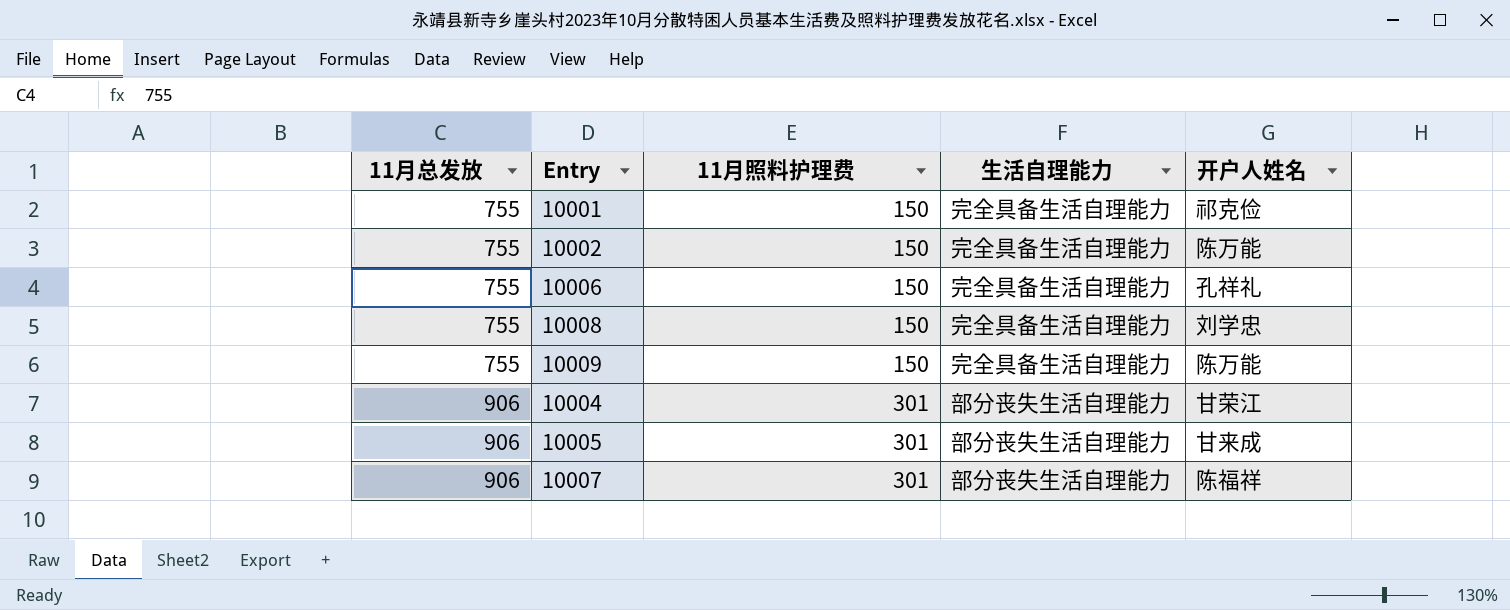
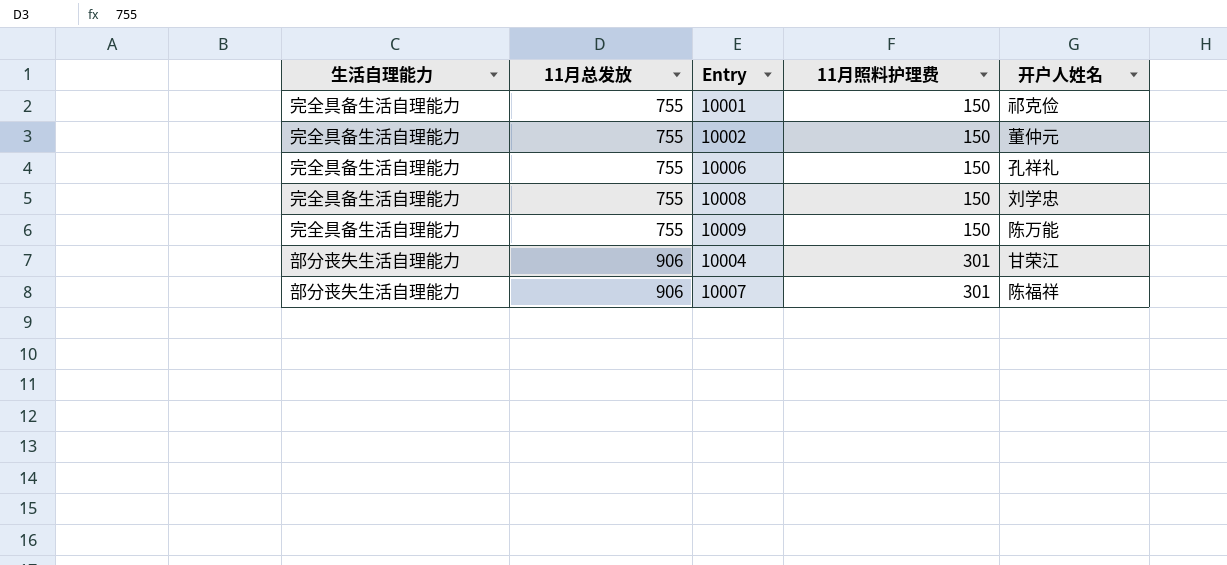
column 生活自理能力 | position: 4 -> 1
row 10005: 906 | 301 | 部分丧失生活自理能力 | 甘来成 -> none
10002 | 开户人姓名: 陈万能 -> 董仲元

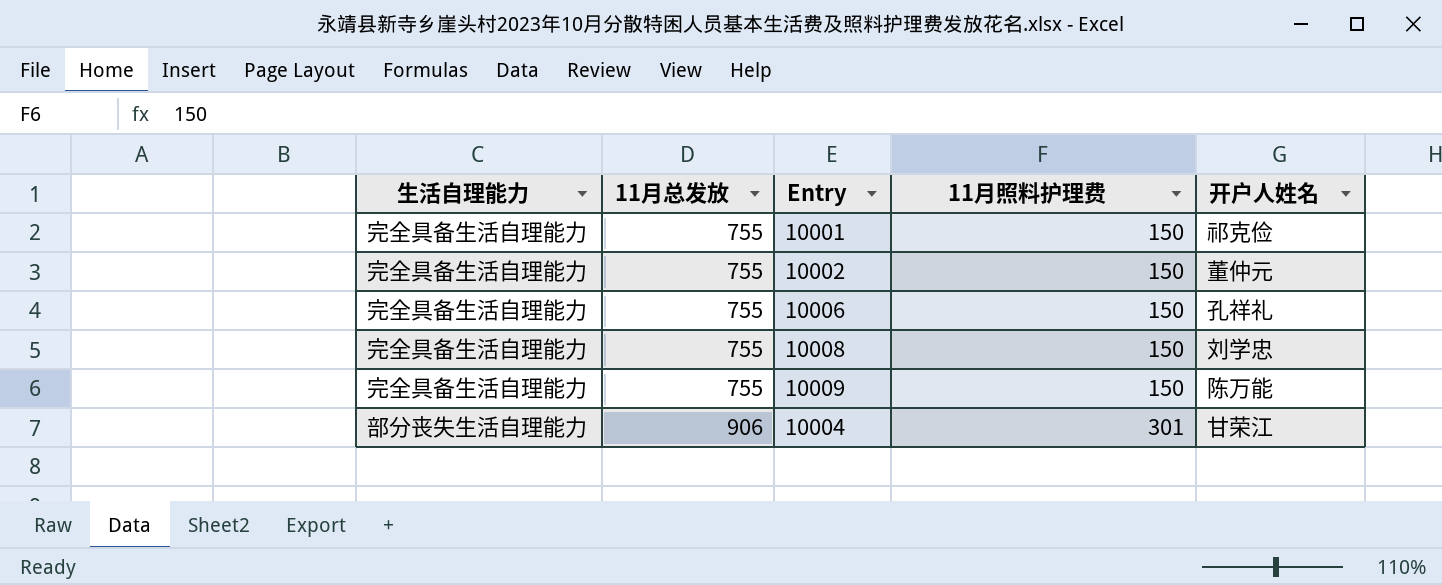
row 10007: 部分丧失生活自理能力 | 906 | 301 | 陈福祥 -> none

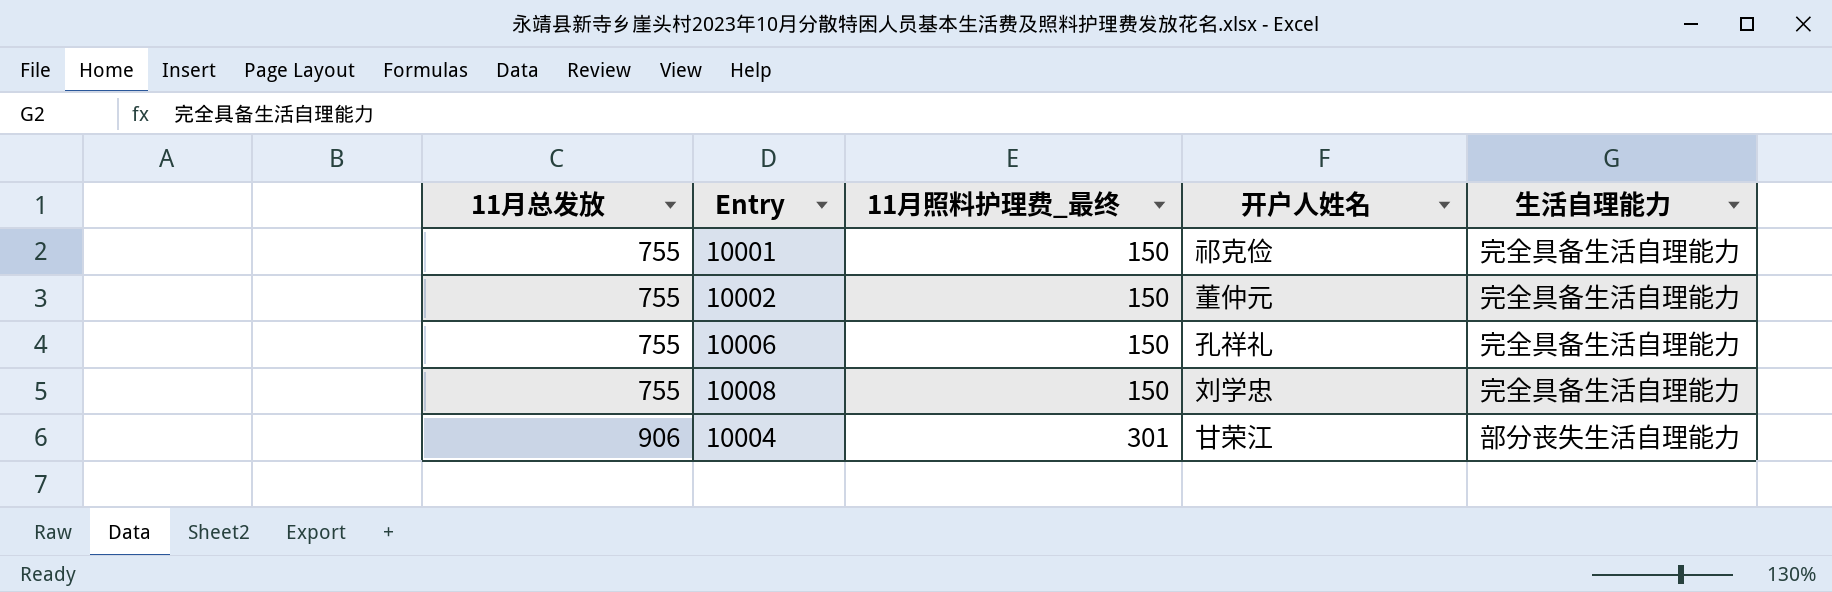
column name: 11月照料护理费 -> 11月照料护理费_最终
column 生活自理能力 | position: 1 -> 5
row 10009: 完全具备生活自理能力 | 755 | 150 | 陈万能 -> none

